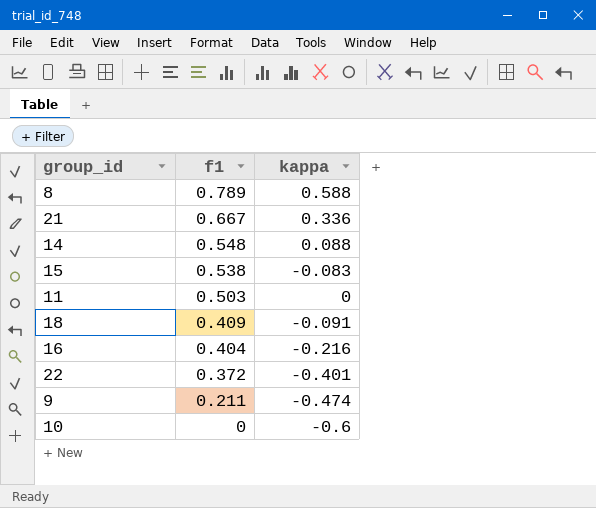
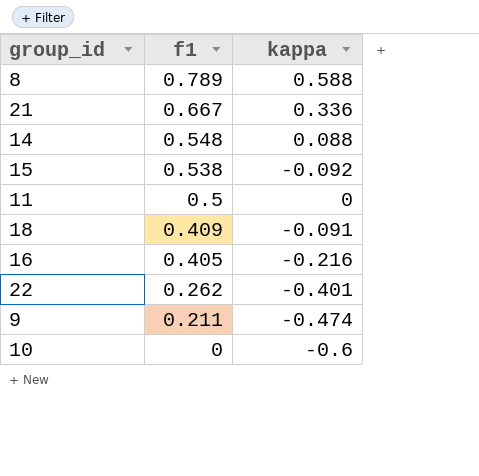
15 | kappa: -0.083 -> -0.092
11 | f1: 0.503 -> 0.5
16 | f1: 0.404 -> 0.405
22 | f1: 0.372 -> 0.262

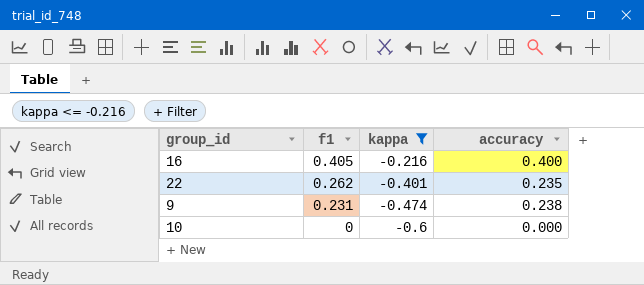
filter: none -> kappa <= -0.216
column accuracy | position: none -> 4
9 | f1: 0.211 -> 0.231

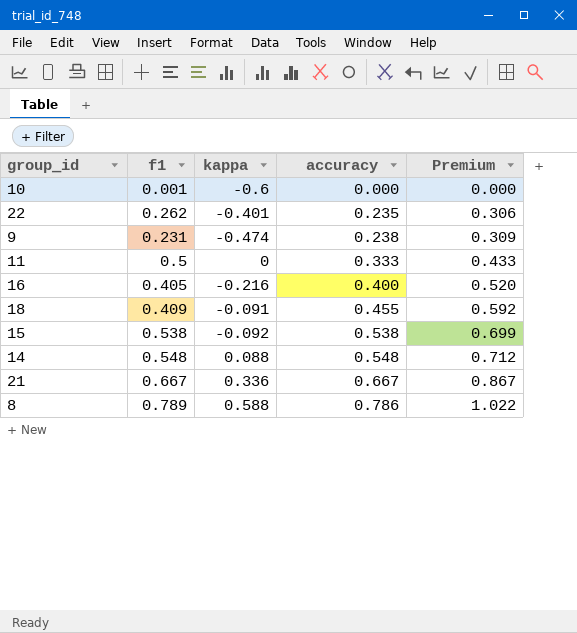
filter: kappa <= -0.216 -> none
row order: f1 descending -> accuracy ascending
column Premium | formula: none -> [accuracy] * 1.3
10 | f1: 0 -> 0.001

